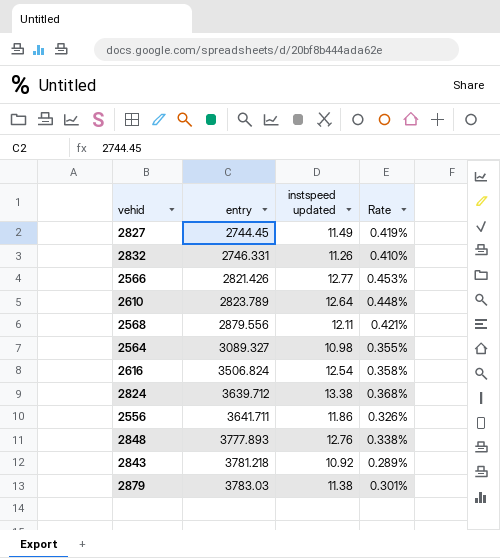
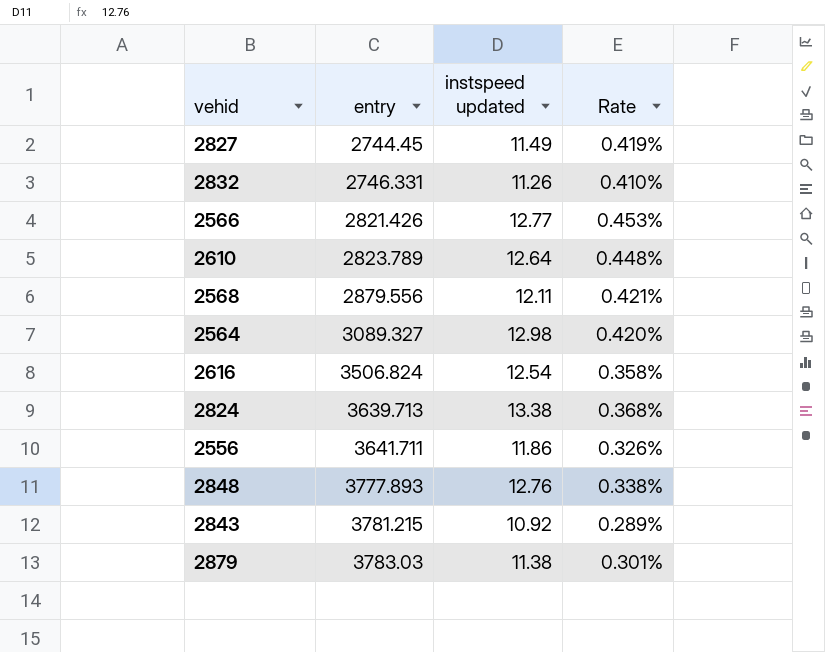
2564 | instspeed updated: 10.98 -> 12.98
2564 | Rate: 0.355% -> 0.420%
2824 | entry: 3639.712 -> 3639.713
2843 | entry: 3781.218 -> 3781.215

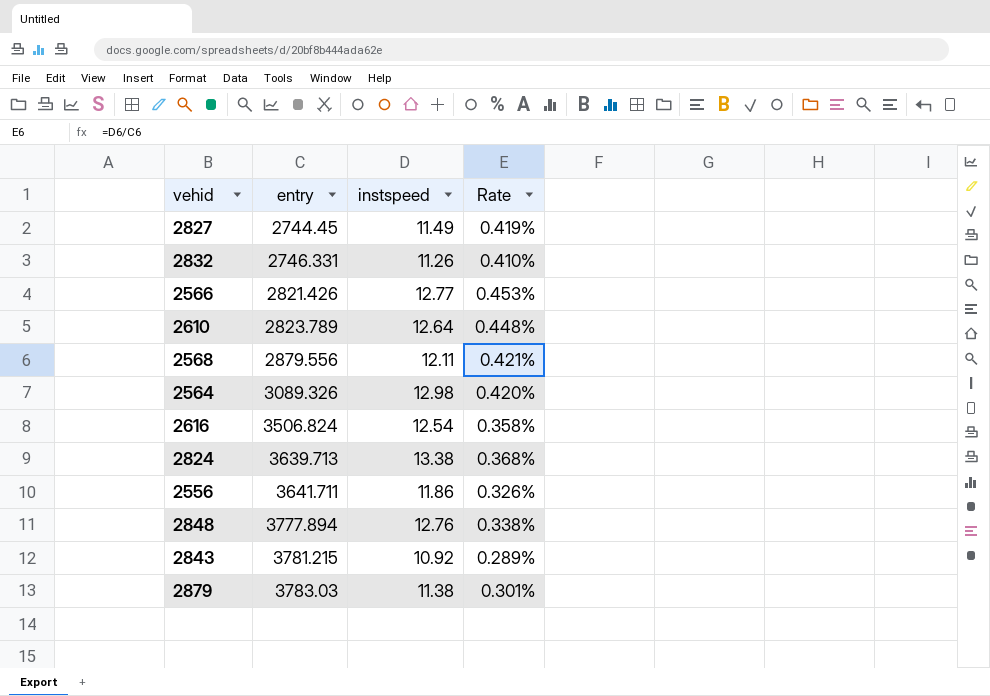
column name: instspeed updated -> instspeed
2564 | entry: 3089.327 -> 3089.326
2848 | entry: 3777.893 -> 3777.894

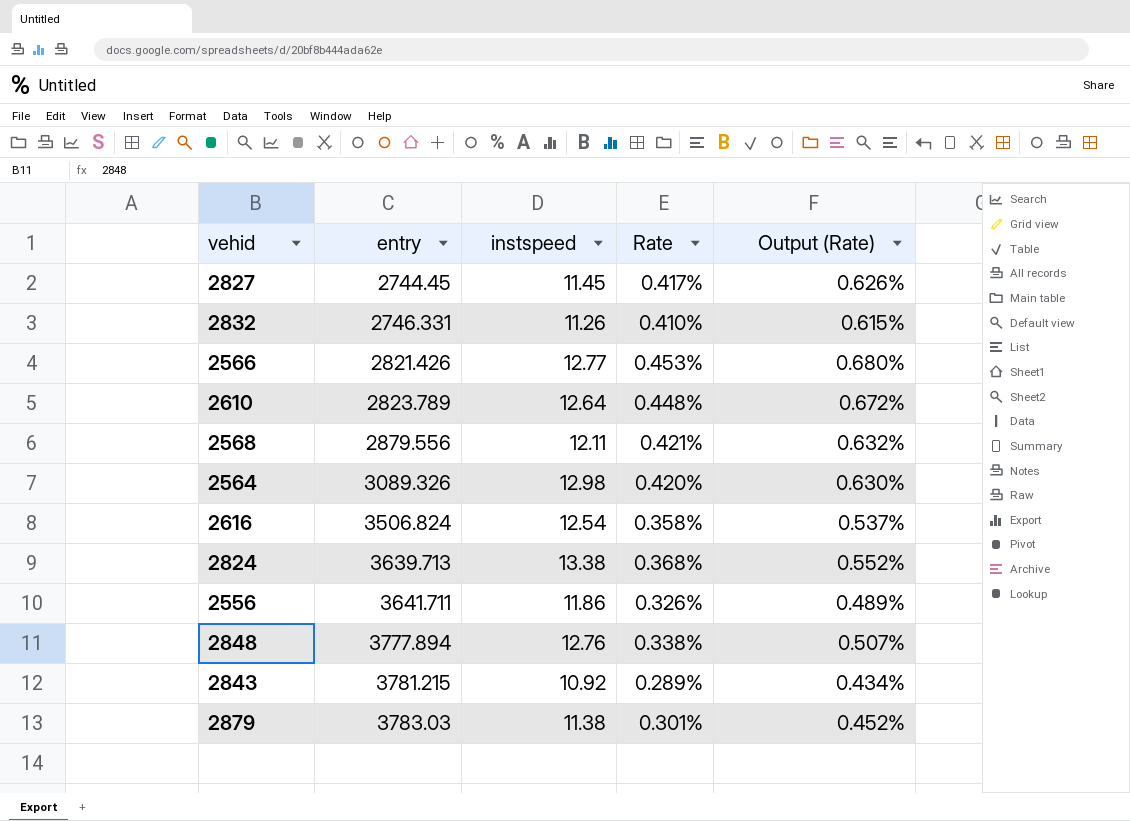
column Output (Rate) | formula: none -> [Rate] * 1.5
2827 | instspeed: 11.49 -> 11.45
2827 | Rate: 0.419% -> 0.417%

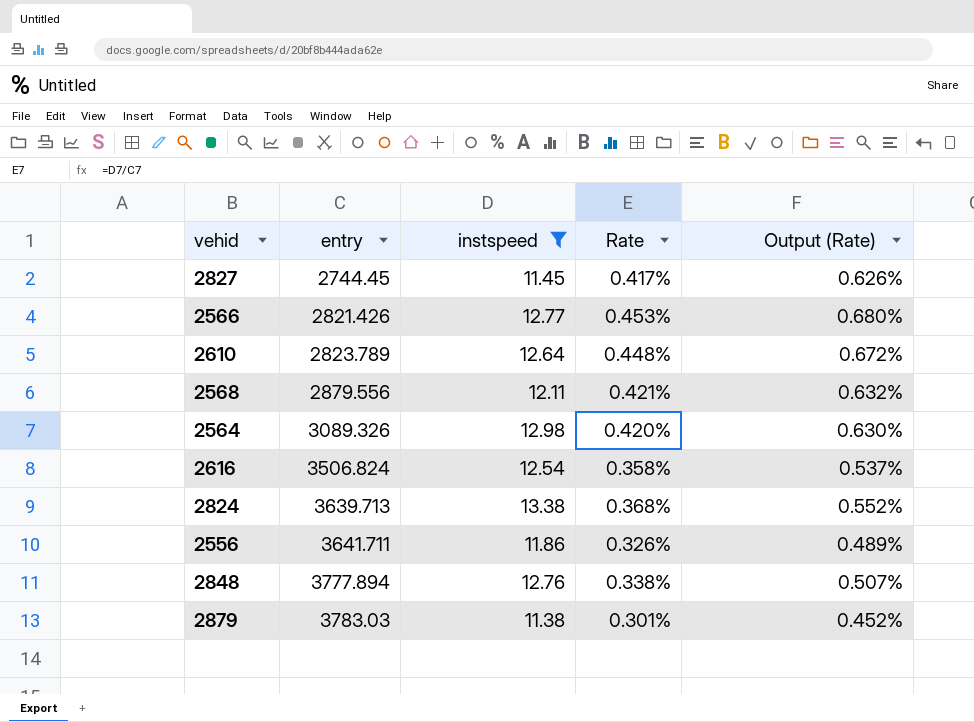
filter: none -> instspeed >= 11.38

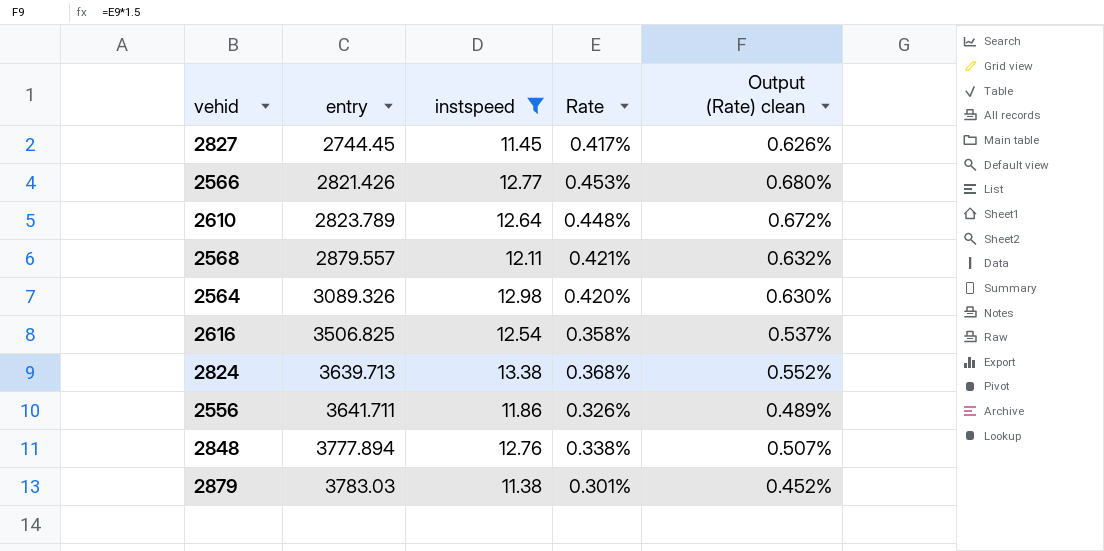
column name: Output (Rate) -> Output (Rate) clean
2568 | entry: 2879.556 -> 2879.557
2616 | entry: 3506.824 -> 3506.825

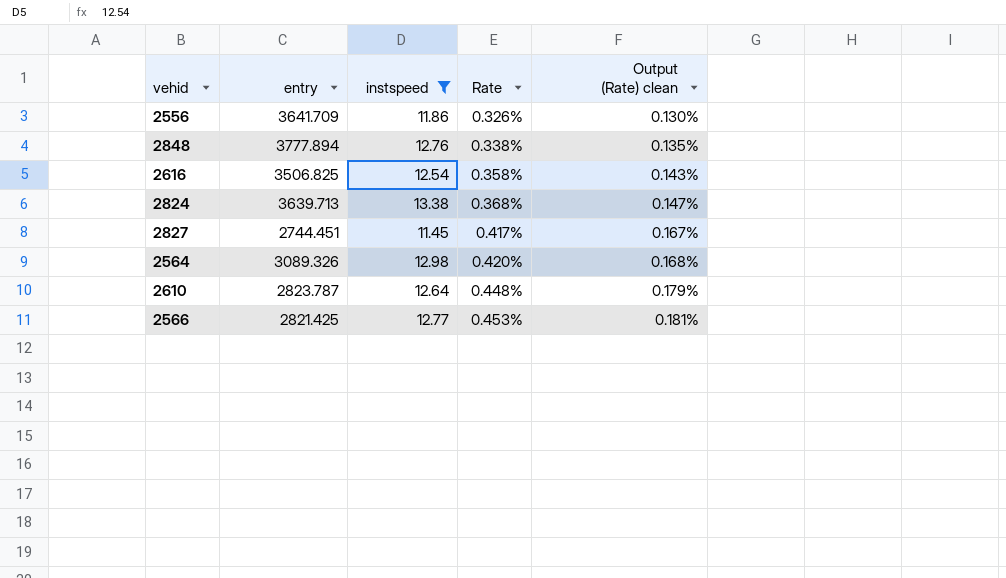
row order: entry ascending -> Rate ascending
column Output (Rate) clean | formula: [Rate] * 1.5 -> [Rate] * 0.4
row 2568: 2879.557 | 12.11 | 0.421% | 0.632% -> none
row 2879: 3783.03 | 11.38 | 0.301% | 0.452% -> none
2556 | entry: 3641.711 -> 3641.709
2827 | entry: 2744.45 -> 2744.451
2610 | entry: 2823.789 -> 2823.787
2566 | entry: 2821.426 -> 2821.425

